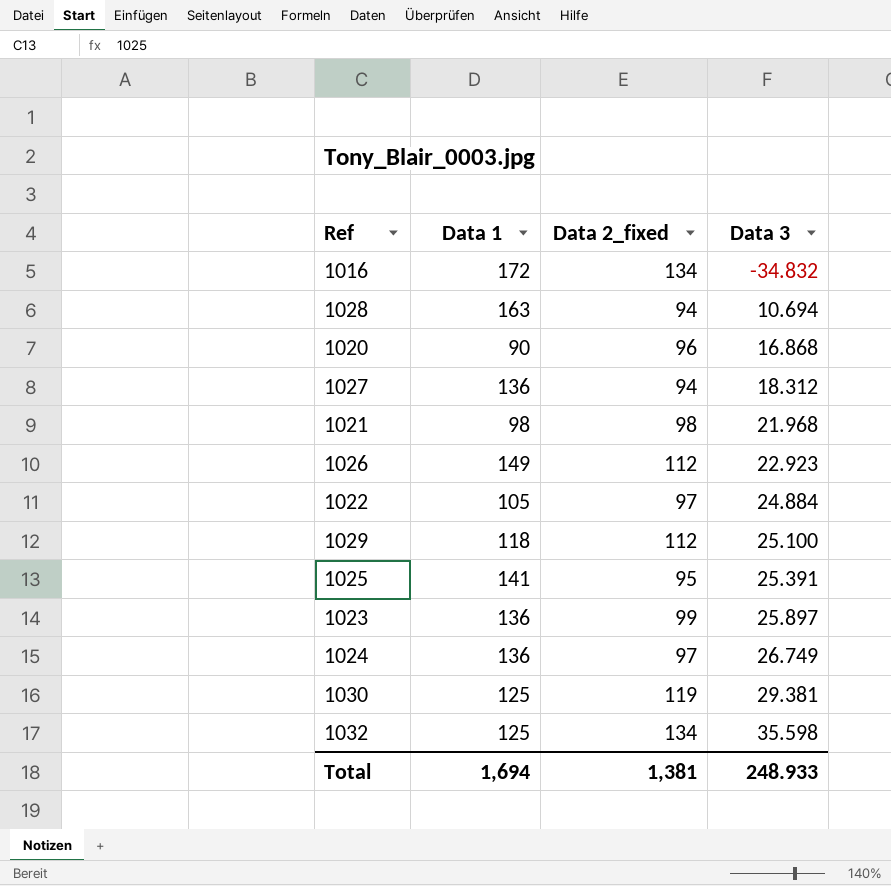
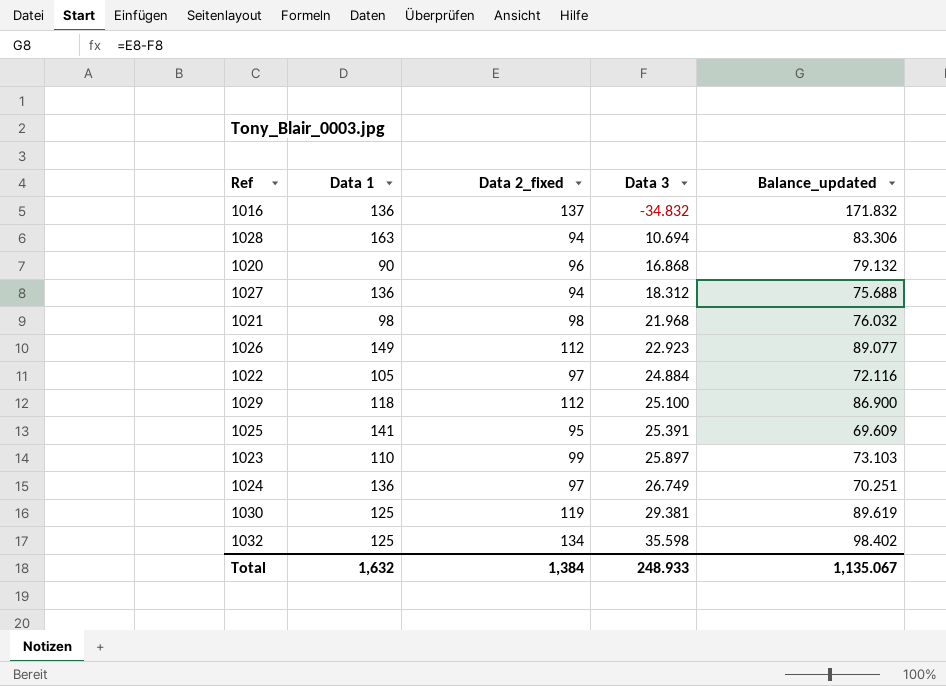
column Balance_updated | formula: none -> [Data 2_fixed] - [Data 3]
1016 | Data 1: 172 -> 136
1016 | Data 2_fixed: 134 -> 137
1023 | Data 1: 136 -> 110
Total | Data 1: 1,694 -> 1,632
Total | Data 2_fixed: 1,381 -> 1,384

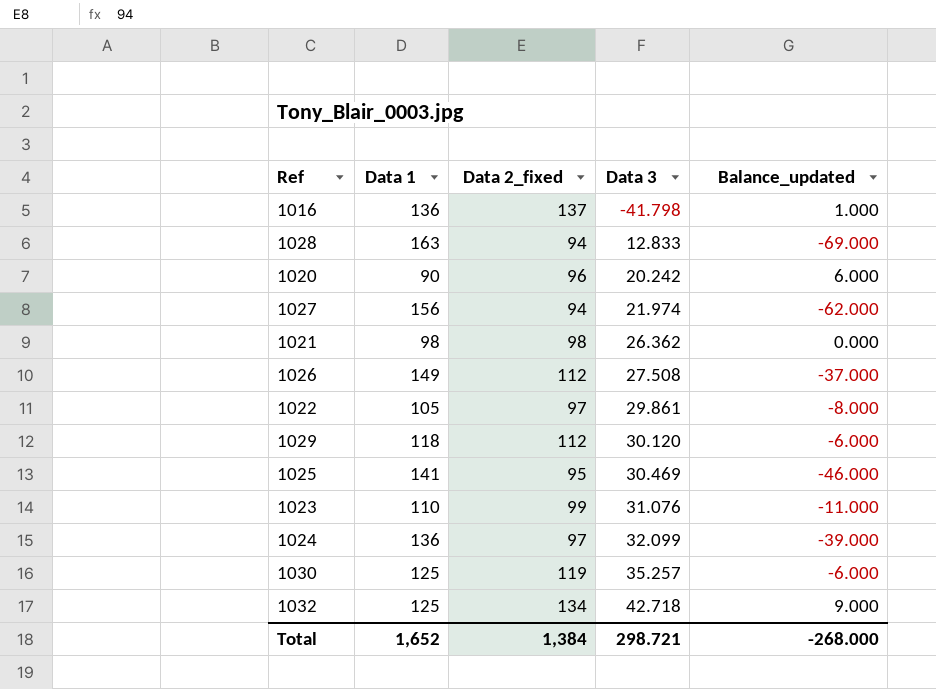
column Balance_updated | formula: [Data 2_fixed] - [Data 3] -> [Data 2_fixed] - [Data 1]
1016 | Data 3: -34.832 -> -41.798
1028 | Data 3: 10.694 -> 12.833
1020 | Data 3: 16.868 -> 20.242
1027 | Data 1: 136 -> 156
1027 | Data 3: 18.312 -> 21.974
1021 | Data 3: 21.968 -> 26.362
1026 | Data 3: 22.923 -> 27.508
1022 | Data 3: 24.884 -> 29.861
1029 | Data 3: 25.100 -> 30.120
1025 | Data 3: 25.391 -> 30.469
1023 | Data 3: 25.897 -> 31.076
1024 | Data 3: 26.749 -> 32.099
1030 | Data 3: 29.381 -> 35.257
1032 | Data 3: 35.598 -> 42.718
Total | Data 1: 1,632 -> 1,652
Total | Data 3: 248.933 -> 298.721
Total | Balance_updated: 1,135.067 -> -268.000

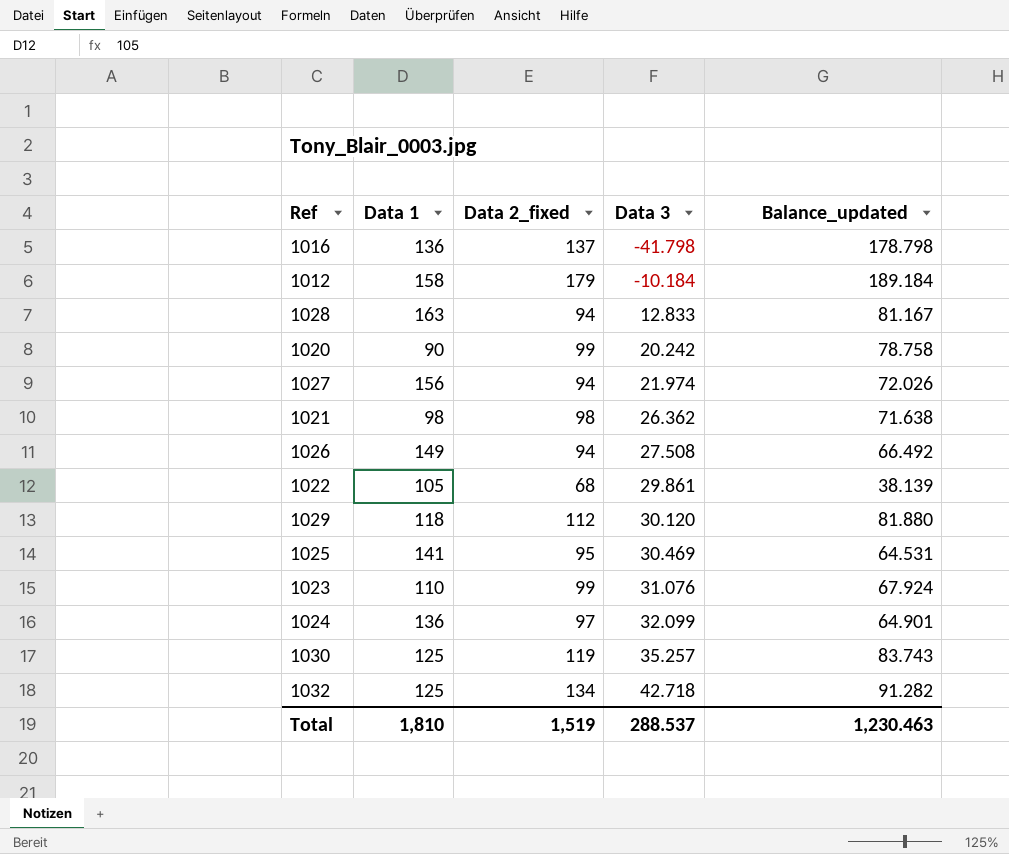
column Balance_updated | formula: [Data 2_fixed] - [Data 1] -> [Data 2_fixed] - [Data 3]
row 1012: none -> 158 | 179 | -10.184 | 189.184
1020 | Data 2_fixed: 96 -> 99
1026 | Data 2_fixed: 112 -> 94
1022 | Data 2_fixed: 97 -> 68
Total | Data 1: 1,652 -> 1,810
Total | Data 2_fixed: 1,384 -> 1,519
Total | Data 3: 298.721 -> 288.537
Total | Balance_updated: -268.000 -> 1,230.463

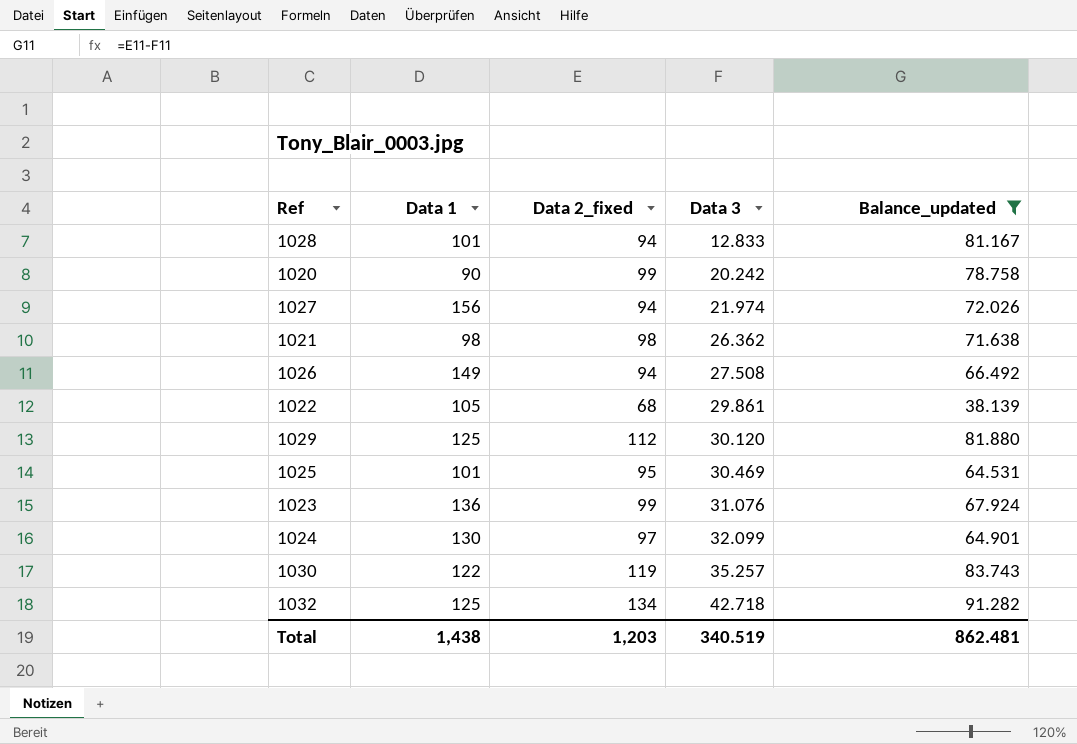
filter: none -> Balance_updated <= 91.282
1028 | Data 1: 163 -> 101
1029 | Data 1: 118 -> 125
1025 | Data 1: 141 -> 101
1023 | Data 1: 110 -> 136
1024 | Data 1: 136 -> 130
1030 | Data 1: 125 -> 122
Total | Data 1: 1,810 -> 1,438
Total | Data 2_fixed: 1,519 -> 1,203
Total | Data 3: 288.537 -> 340.519
Total | Balance_updated: 1,230.463 -> 862.481

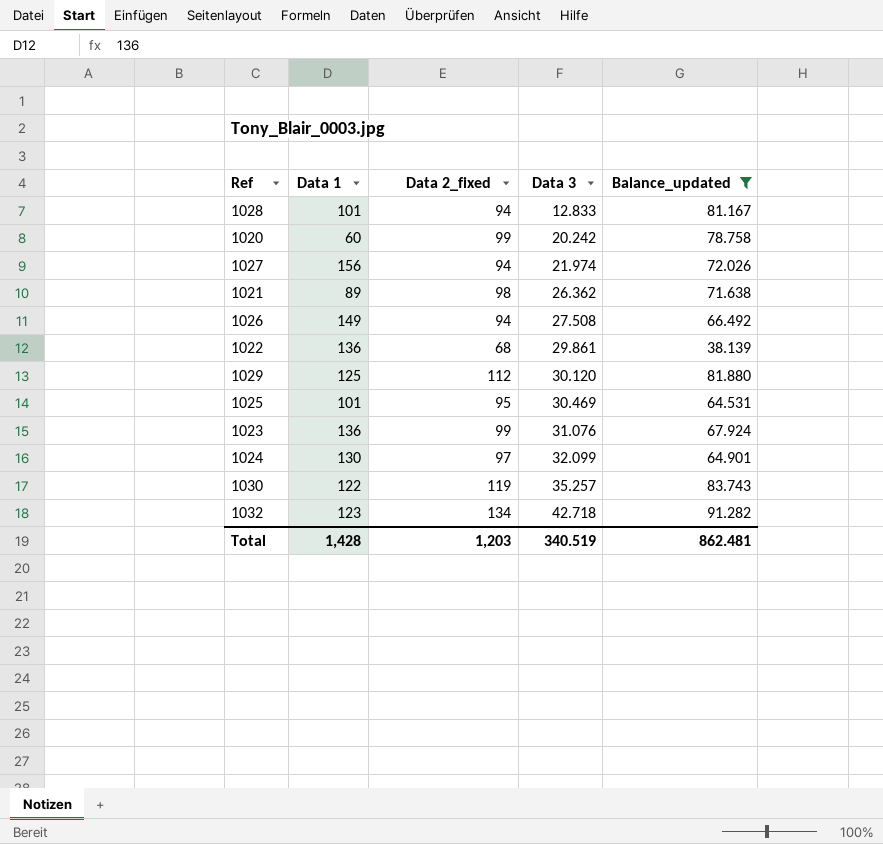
1020 | Data 1: 90 -> 60
1021 | Data 1: 98 -> 89
1022 | Data 1: 105 -> 136
1032 | Data 1: 125 -> 123
Total | Data 1: 1,438 -> 1,428

